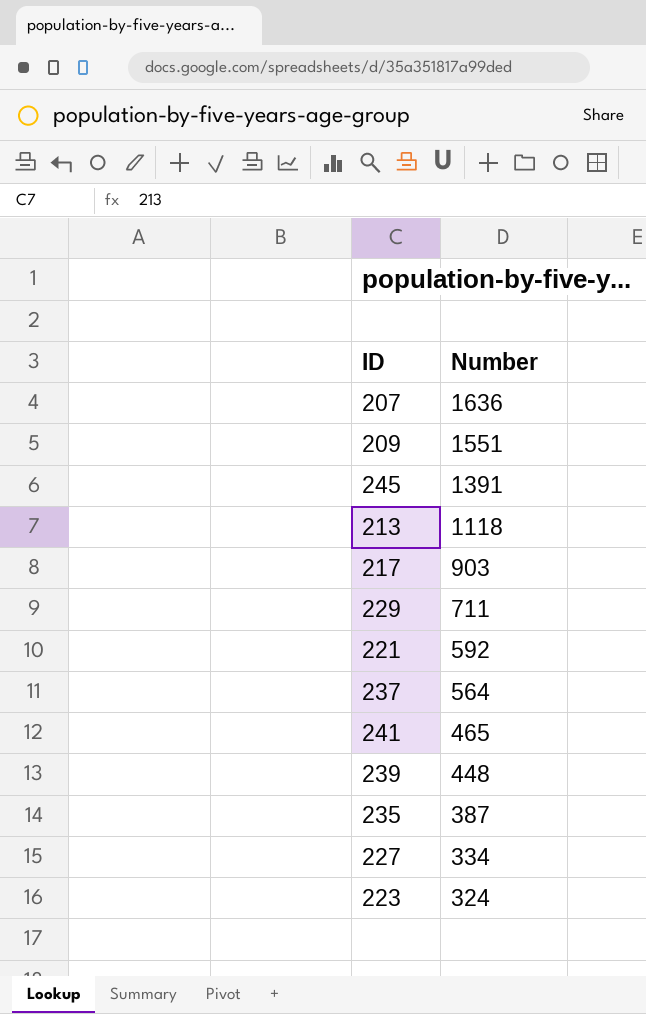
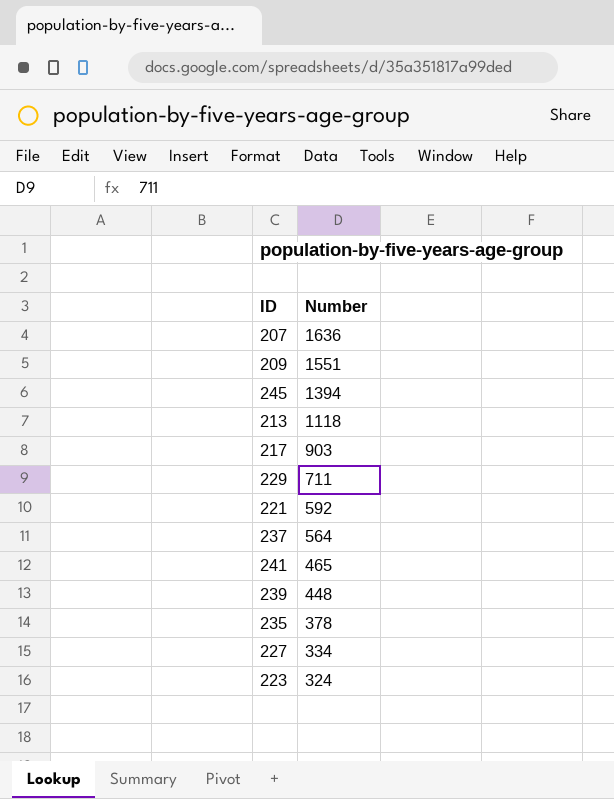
245 | Number: 1391 -> 1394
235 | Number: 387 -> 378

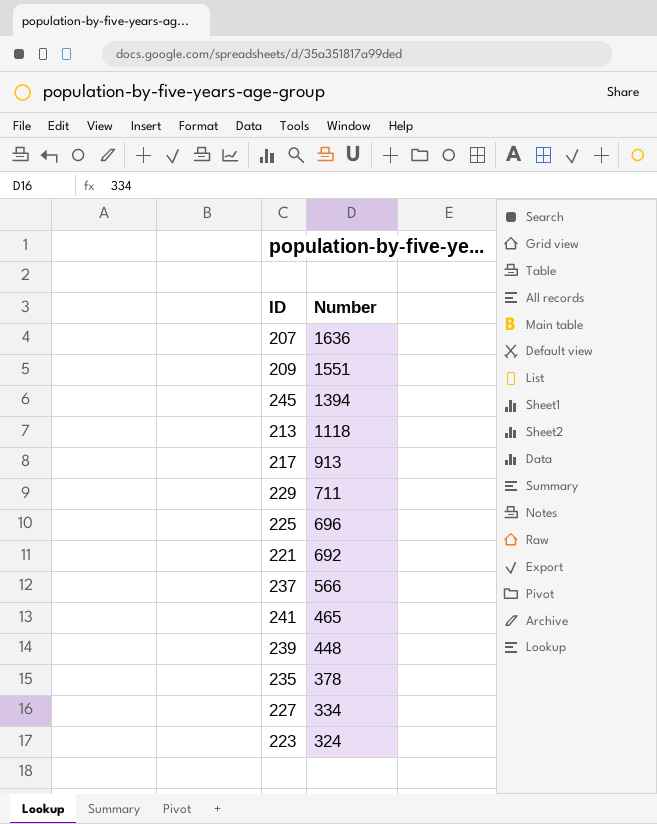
217 | Number: 903 -> 913
row 225: none -> 696
221 | Number: 592 -> 692
237 | Number: 564 -> 566

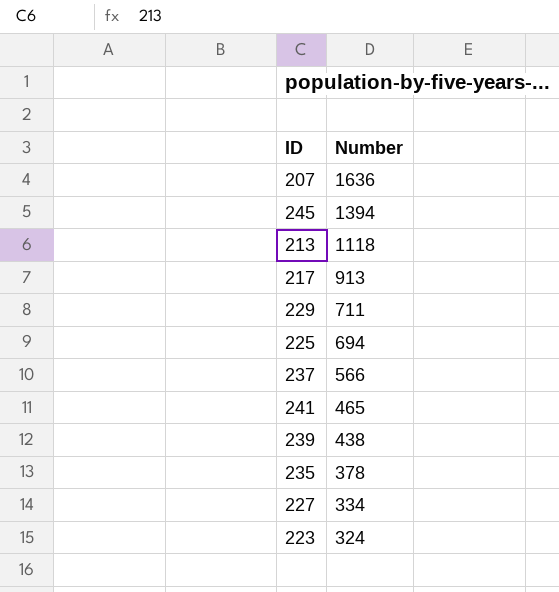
row 209: 1551 -> none
row 221: 692 -> none
225 | Number: 696 -> 694
239 | Number: 448 -> 438

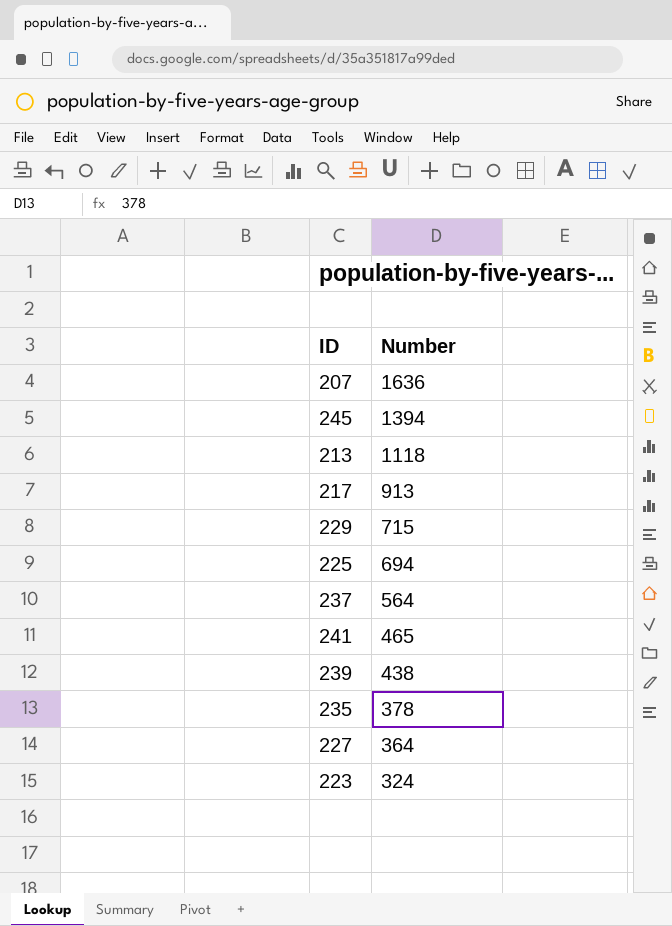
229 | Number: 711 -> 715
237 | Number: 566 -> 564
227 | Number: 334 -> 364

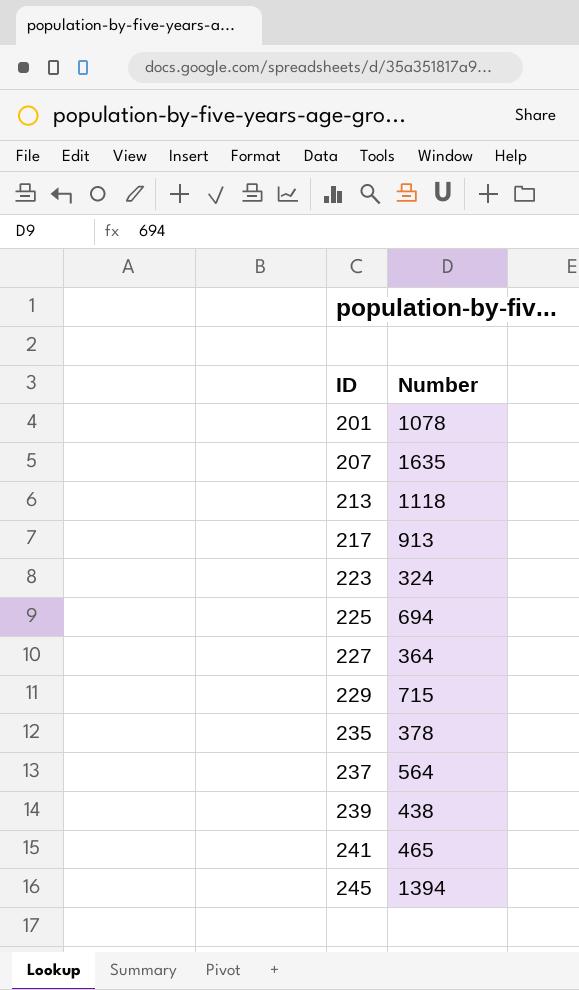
row order: Number descending -> ID ascending
row 201: none -> 1078
207 | Number: 1636 -> 1635

